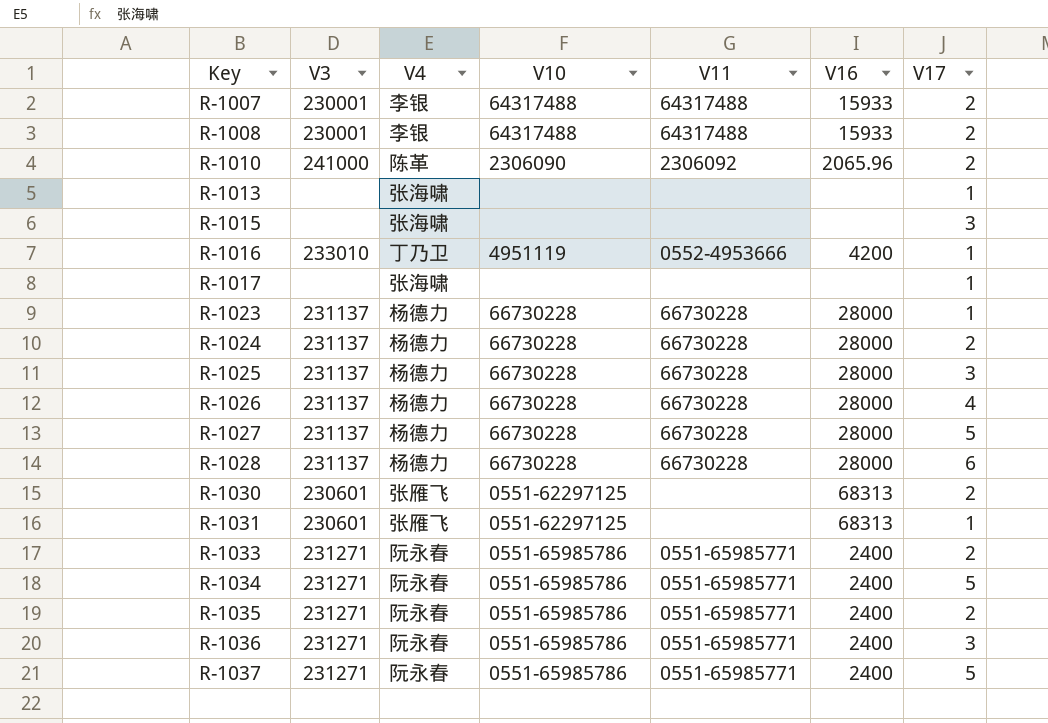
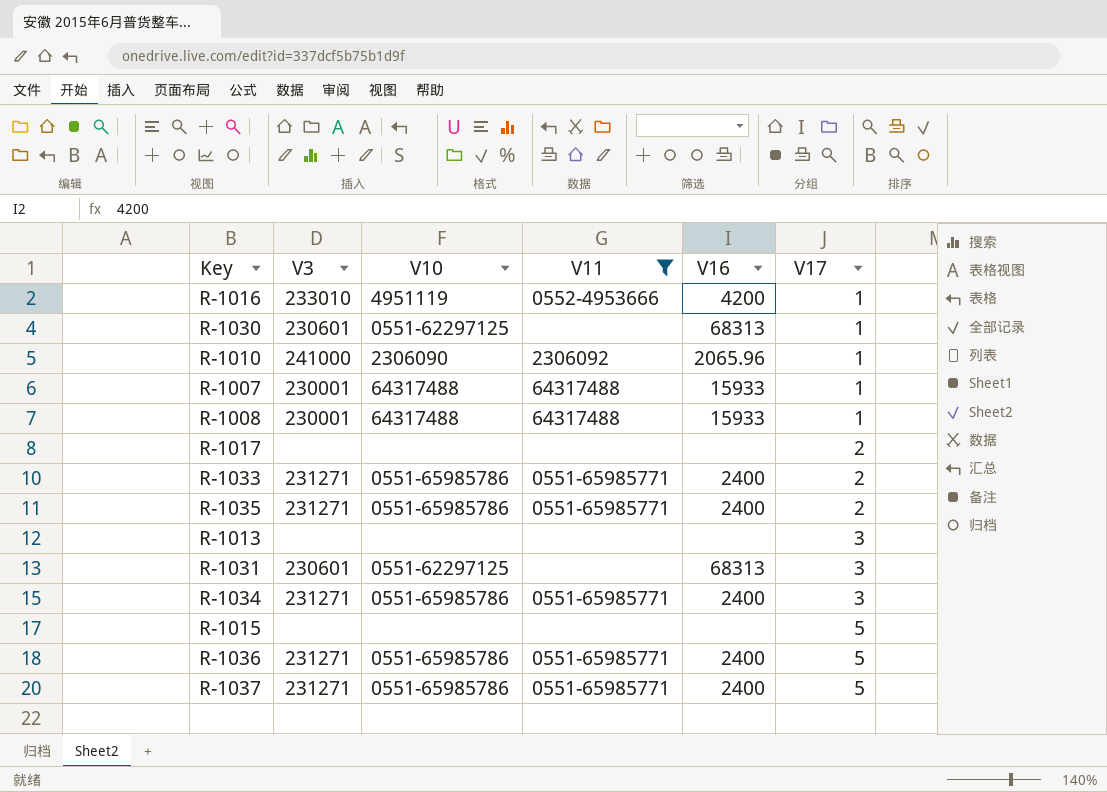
filter: none -> V11 != 66730228
row order: Key ascending -> V17 ascending
column V4 | position: 3 -> none
R-1030 | V17: 2 -> 1
R-1010 | V17: 2 -> 1
R-1007 | V17: 2 -> 1
R-1008 | V17: 2 -> 1
R-1017 | V17: 1 -> 2
R-1013 | V17: 1 -> 3
R-1031 | V17: 1 -> 3
R-1034 | V17: 5 -> 3
R-1015 | V17: 3 -> 5
R-1036 | V17: 3 -> 5

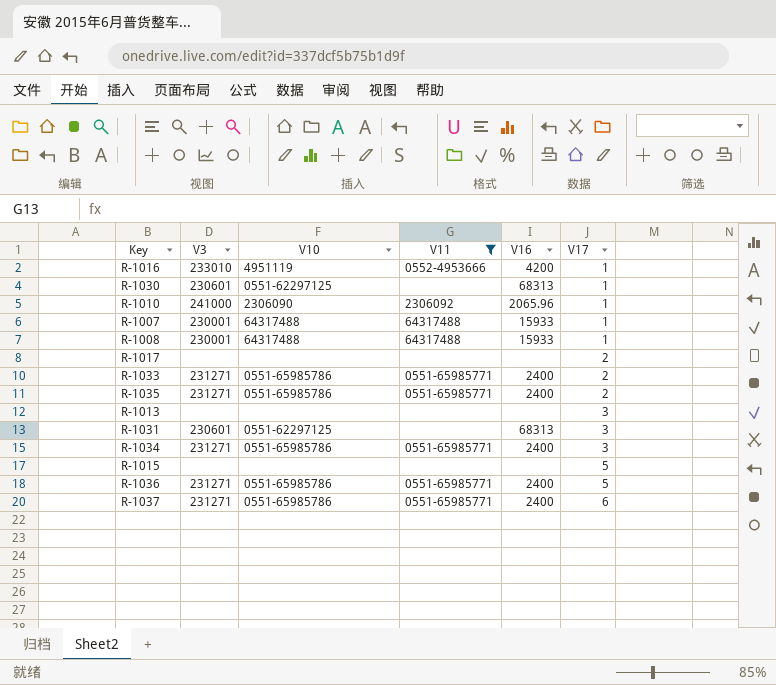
R-1037 | V17: 5 -> 6

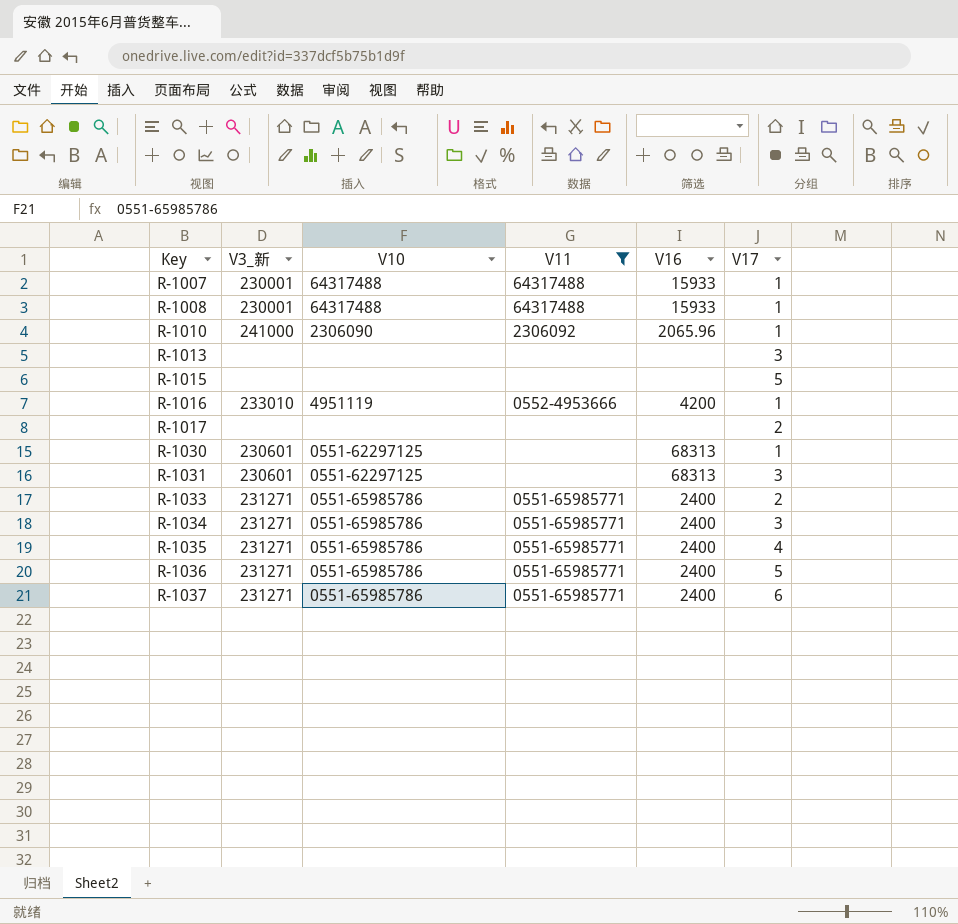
row order: V17 ascending -> Key ascending
column name: V3 -> V3_新
R-1035 | V17: 2 -> 4

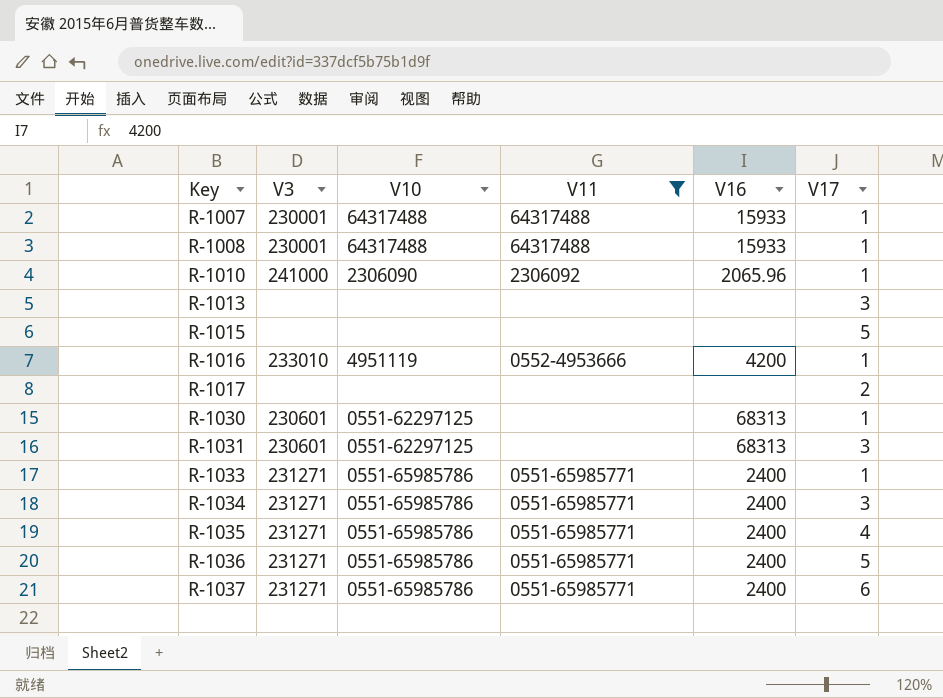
column name: V3_新 -> V3
R-1033 | V17: 2 -> 1

